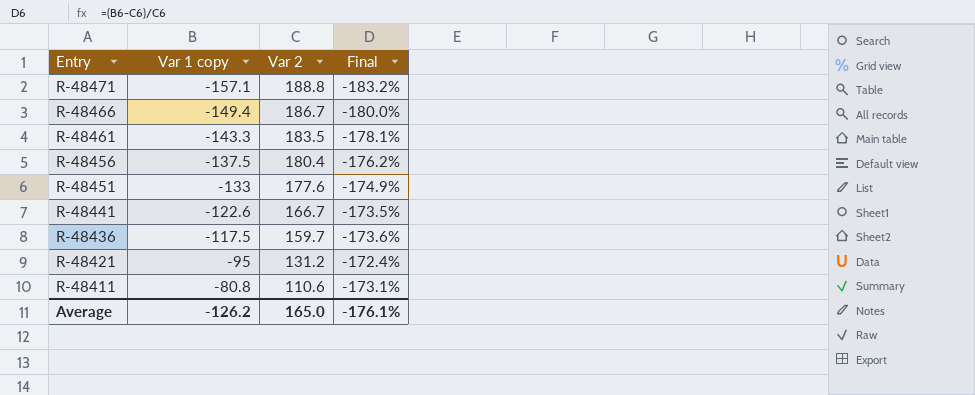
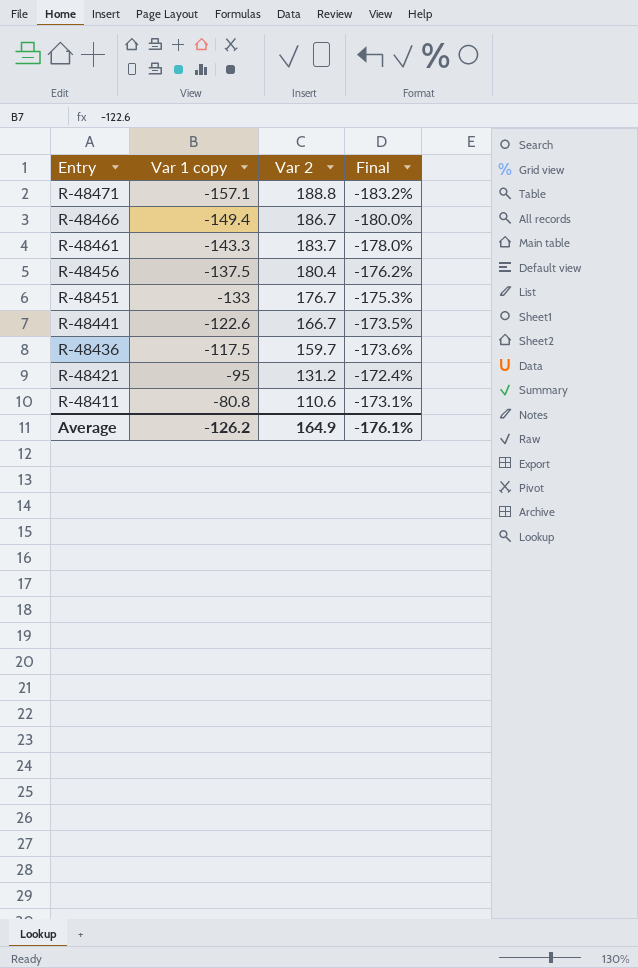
R-48461 | Var 2: 183.5 -> 183.7
R-48461 | Final: -178.1% -> -178.0%
R-48451 | Var 2: 177.6 -> 176.7
R-48451 | Final: -174.9% -> -175.3%
Average | Var 2: 165.0 -> 164.9

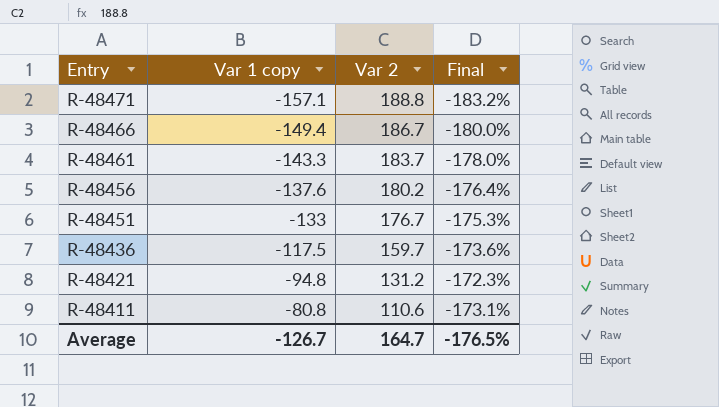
row R-48441: -122.6 | 166.7 | -173.5% -> none
R-48456 | Var 1 copy: -137.5 -> -137.6
R-48456 | Var 2: 180.4 -> 180.2
R-48456 | Final: -176.2% -> -176.4%
R-48421 | Var 1 copy: -95 -> -94.8
R-48421 | Final: -172.4% -> -172.3%
Average | Var 1 copy: -126.2 -> -126.7
Average | Var 2: 164.9 -> 164.7
Average | Final: -176.1% -> -176.5%

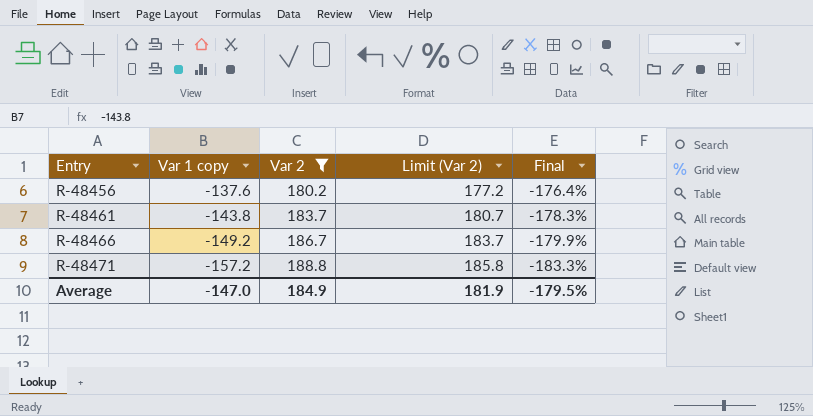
filter: none -> Var 2 >= 180.2
row order: Entry descending -> Entry ascending
column Limit (Var 2) | formula: none -> [Var 2] - 3
R-48461 | Var 1 copy: -143.3 -> -143.8
R-48461 | Final: -178.0% -> -178.3%
R-48466 | Var 1 copy: -149.4 -> -149.2
R-48466 | Final: -180.0% -> -179.9%
R-48471 | Var 1 copy: -157.1 -> -157.2
R-48471 | Final: -183.2% -> -183.3%
Average | Var 1 copy: -126.7 -> -147.0
Average | Var 2: 164.7 -> 184.9
Average | Final: -176.5% -> -179.5%

